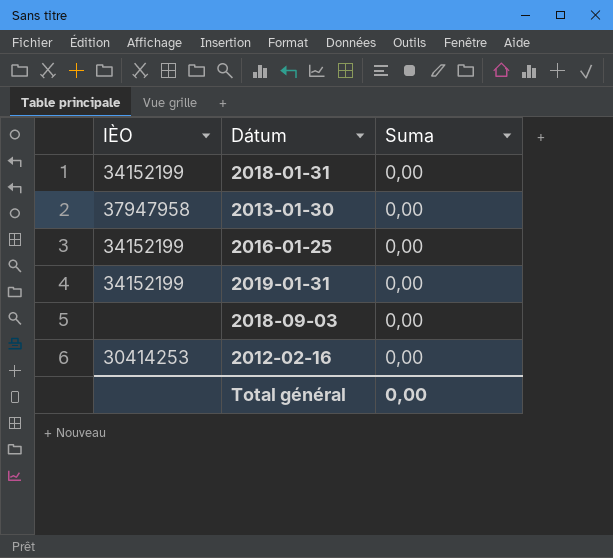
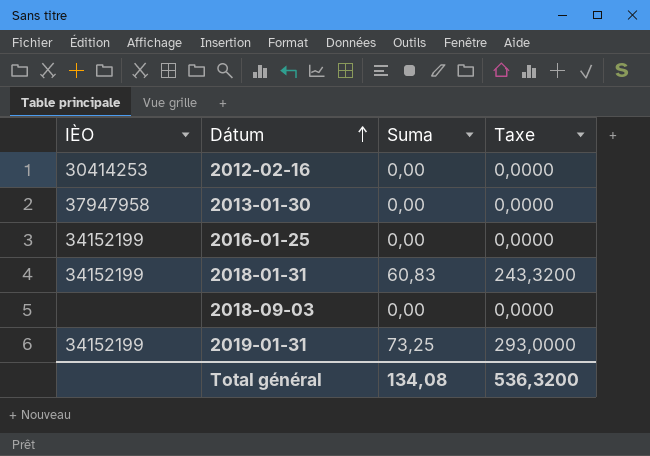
row order: none -> Dátum ascending
column Taxe | formula: none -> [Suma] * 4
2018-01-31 | Suma: 0,00 -> 60,83
2019-01-31 | Suma: 0,00 -> 73,25
Total général | Suma: 0,00 -> 134,08

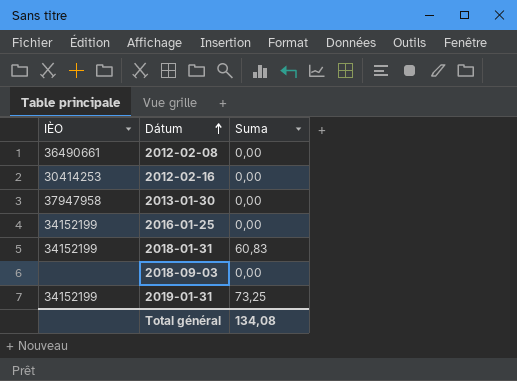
column Taxe | formula: [Suma] * 4 -> none
row 2012-02-08: none -> 36490661 | 0,00

